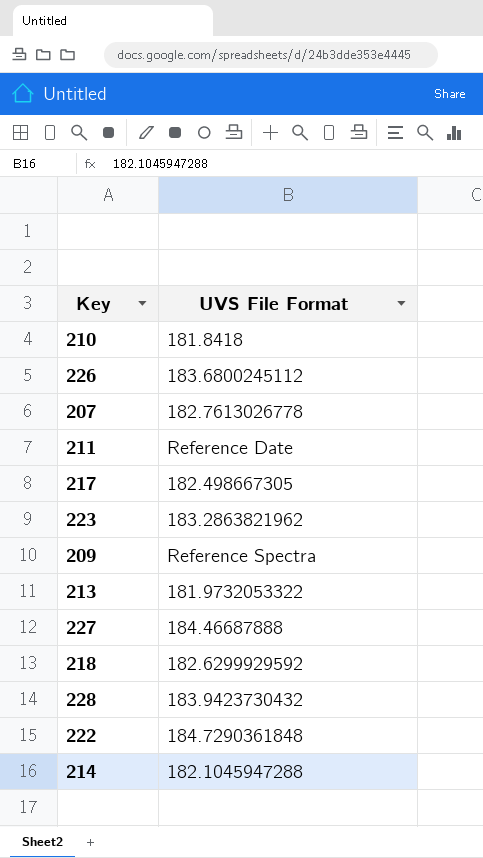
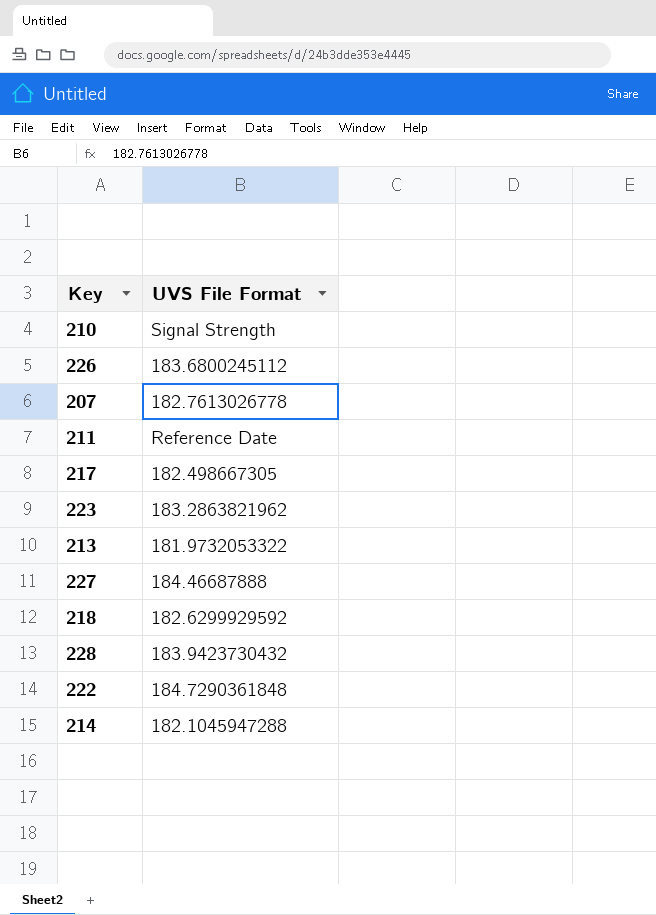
row 209: Reference Spectra -> none
210 | UVS File Format: 181.8418 -> Signal Strength

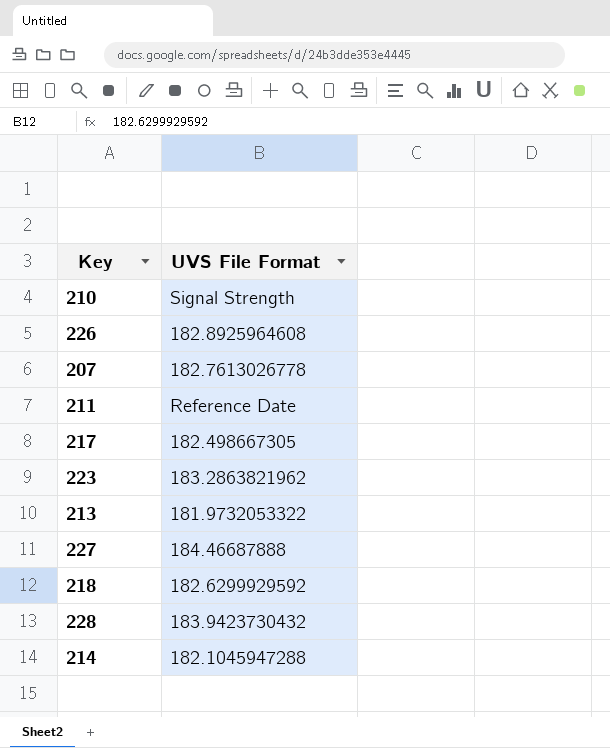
row 222: 184.7290361848 -> none
226 | UVS File Format: 183.6800245112 -> 182.8925964608

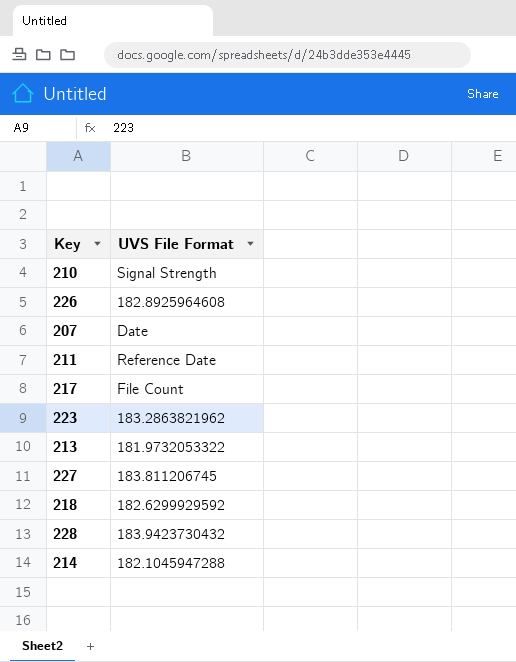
207 | UVS File Format: 182.7613026778 -> Date
217 | UVS File Format: 182.498667305 -> File Count
227 | UVS File Format: 184.46687888 -> 183.811206745

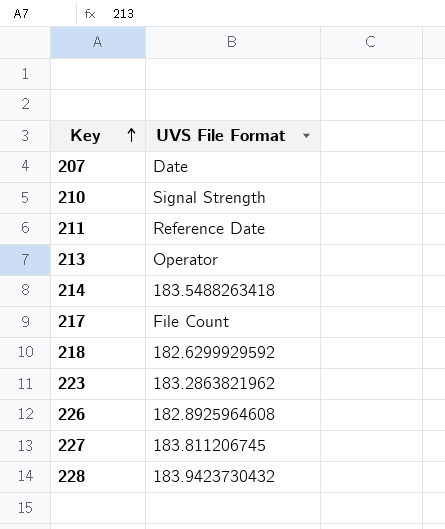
row order: none -> Key ascending
213 | UVS File Format: 181.9732053322 -> Operator
214 | UVS File Format: 182.1045947288 -> 183.5488263418

